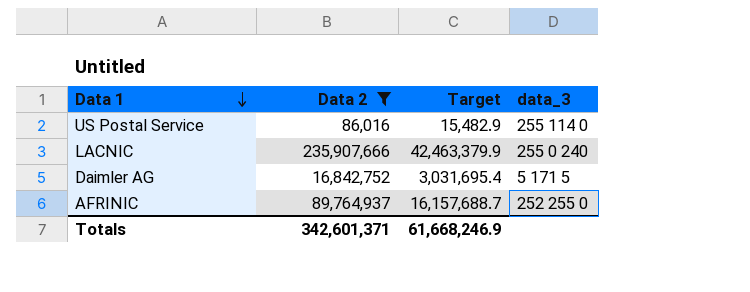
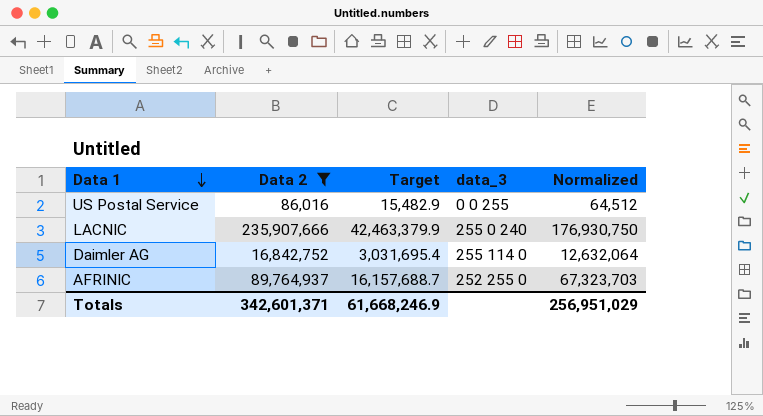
column Normalized | formula: none -> [Data 2] * 0.75
US Postal Service | data_3: 255 114 0 -> 0 0 255
Daimler AG | data_3: 5 171 5 -> 255 114 0

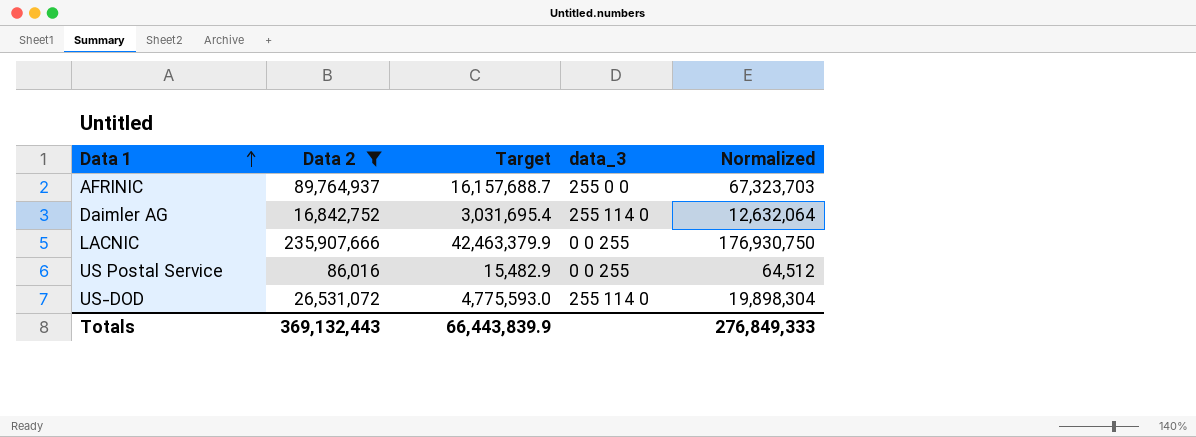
row order: Data 1 descending -> Data 1 ascending
AFRINIC | data_3: 252 255 0 -> 255 0 0
LACNIC | data_3: 255 0 240 -> 0 0 255
row US-DOD: none -> 26,531,072 | 4,775,593.0 | 255 114 0 | 19,898,304
Totals | Data 2: 342,601,371 -> 369,132,443
Totals | Target: 61,668,246.9 -> 66,443,839.9
Totals | Normalized: 256,951,029 -> 276,849,333

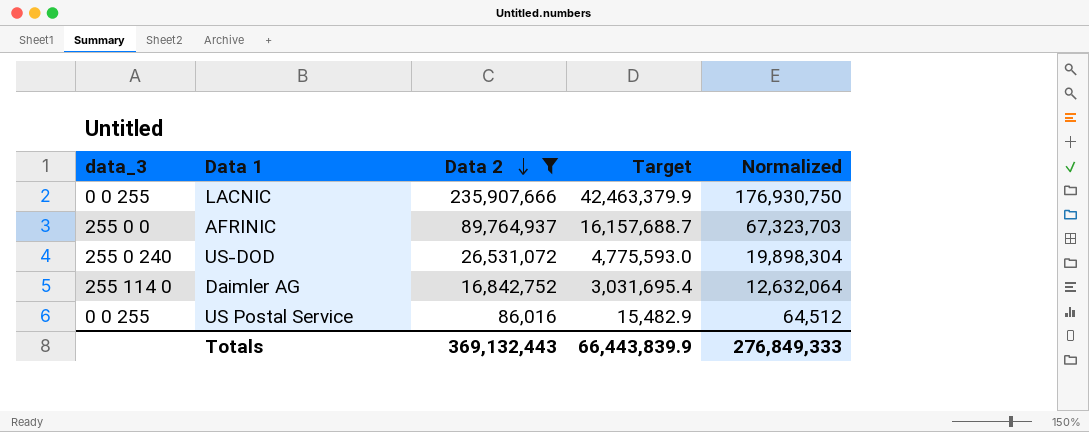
row order: Data 1 ascending -> Data 2 descending
column data_3 | position: 4 -> 1
US-DOD | data_3: 255 114 0 -> 255 0 240

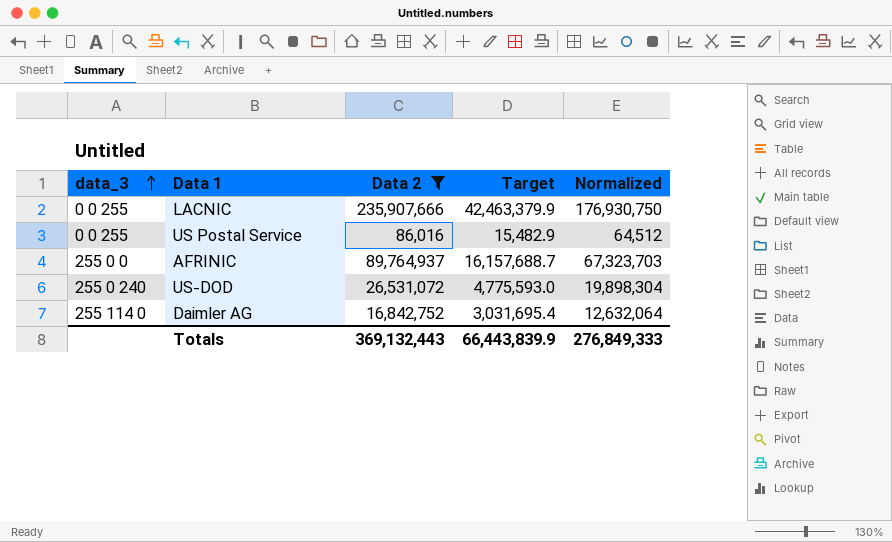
row order: Data 2 descending -> data_3 ascending

